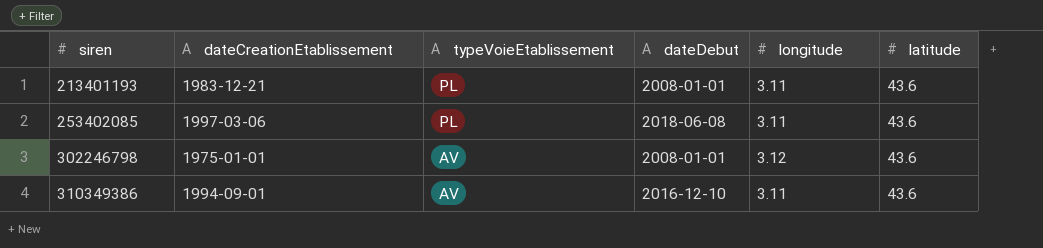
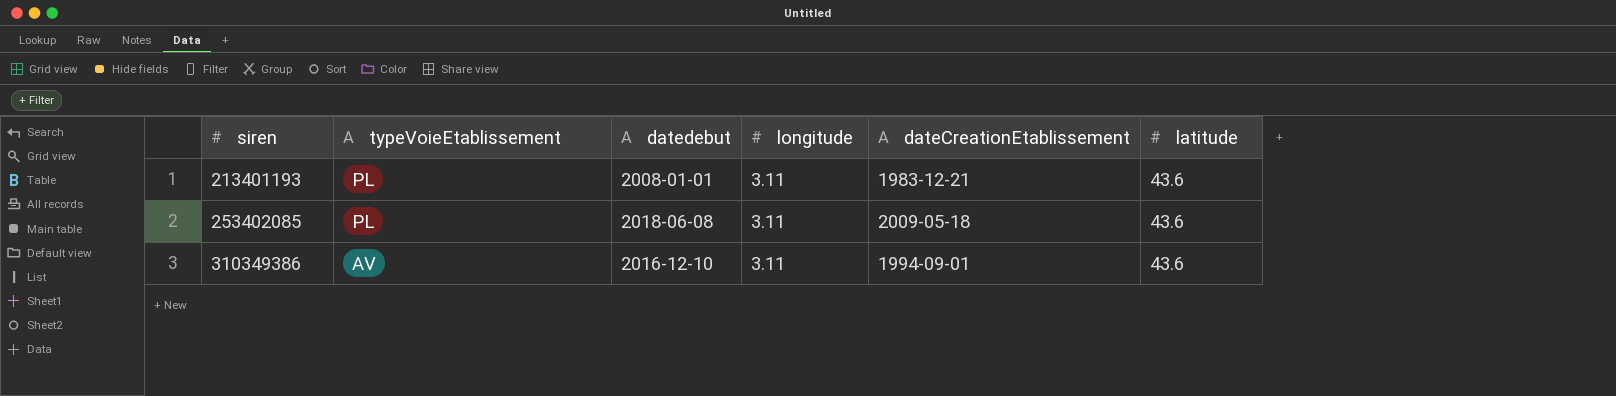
column name: dateDebut -> datedebut
column dateCreationEtablissement | position: 2 -> 5
row 302246798: 1975-01-01 | AV | 2008-01-01 | 3.12 | 43.6 -> none
253402085 | dateCreationEtablissement: 1997-03-06 -> 2009-05-18

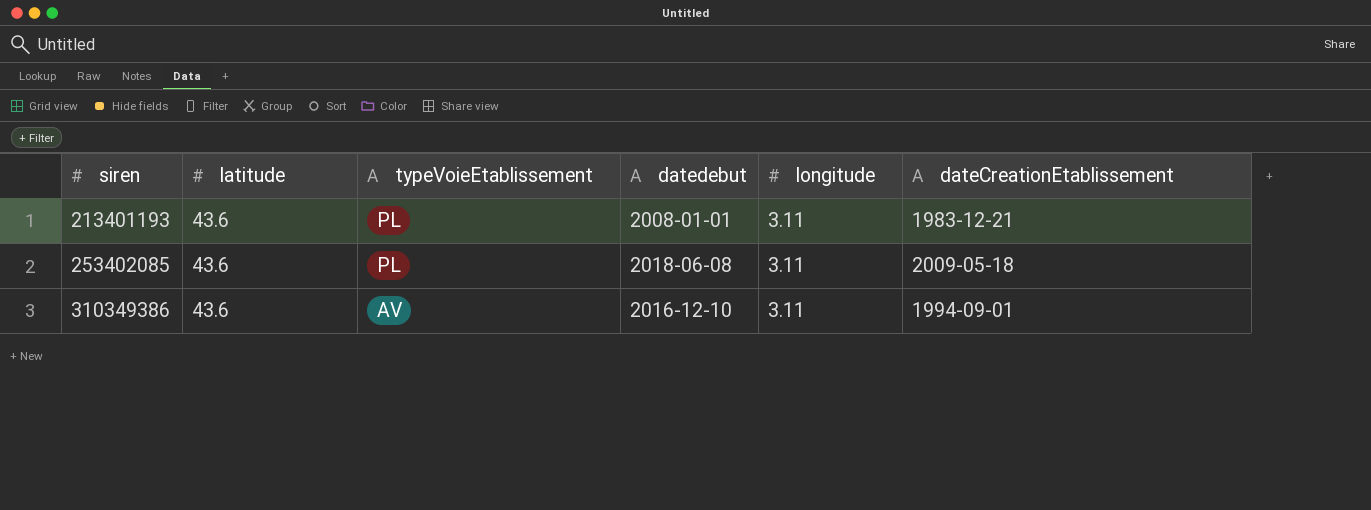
column latitude | position: 6 -> 2

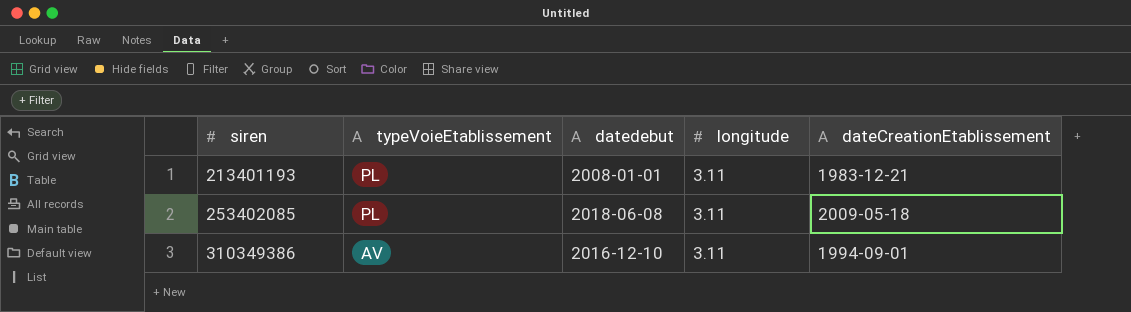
column latitude | position: 2 -> none

